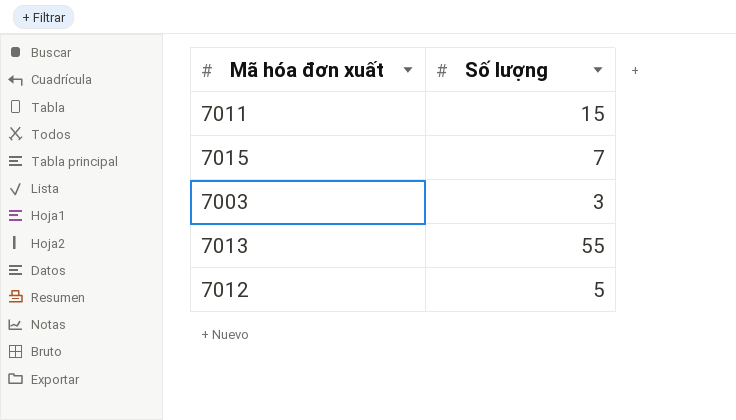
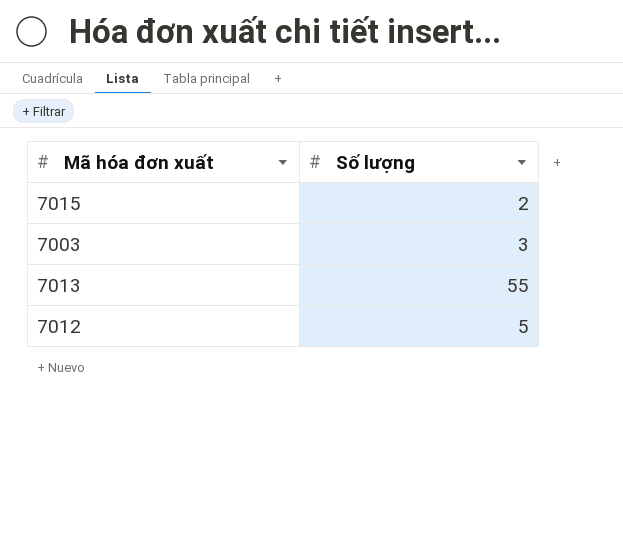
row 7011: 15 -> none
7015 | Số lượng: 7 -> 2

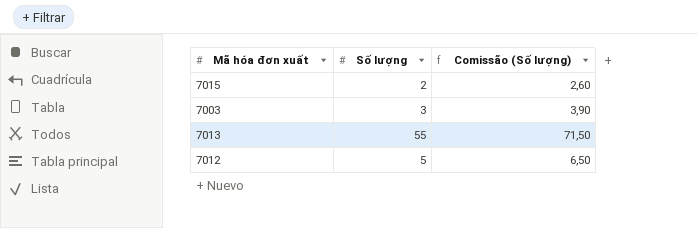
column Comissão (Số lượng) | formula: none -> [Số lượng] * 1,3

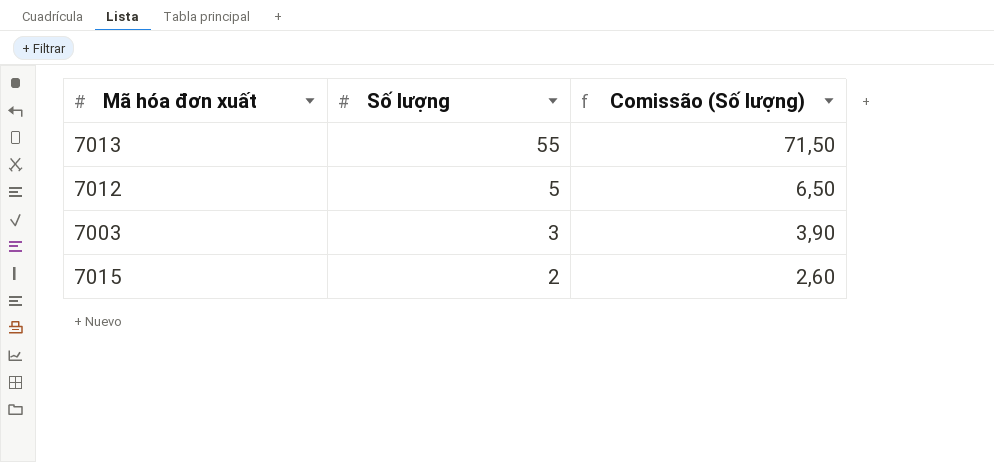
row order: none -> Số lượng descending

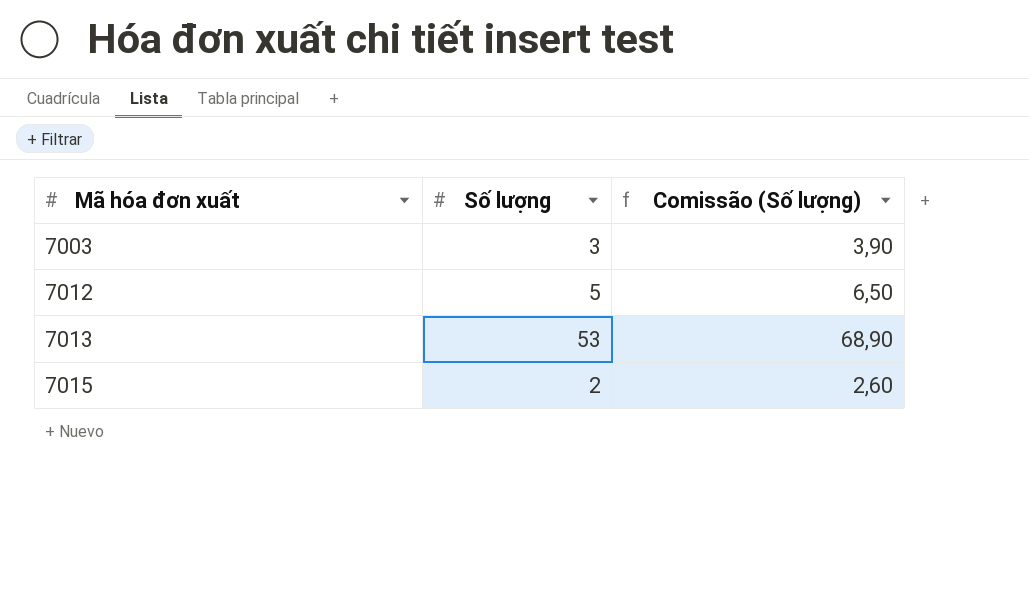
row order: Số lượng descending -> Mã hóa đơn xuất ascending
7013 | Số lượng: 55 -> 53
7013 | Comissão (Số lượng): 71,50 -> 68,90

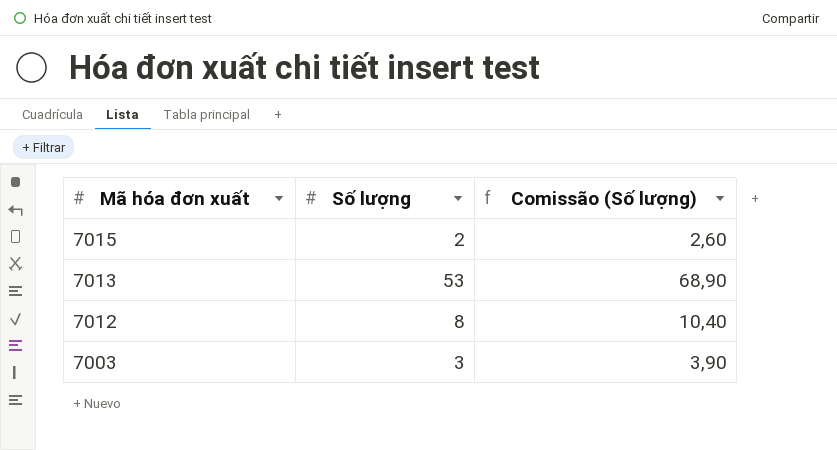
row order: Mã hóa đơn xuất ascending -> Mã hóa đơn xuất descending
7012 | Số lượng: 5 -> 8
7012 | Comissão (Số lượng): 6,50 -> 10,40

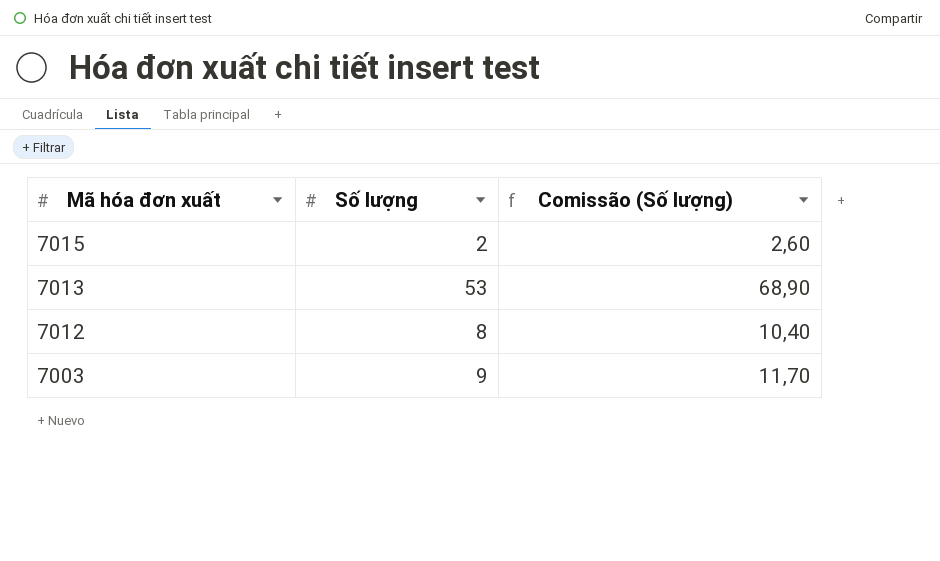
7003 | Số lượng: 3 -> 9
7003 | Comissão (Số lượng): 3,90 -> 11,70

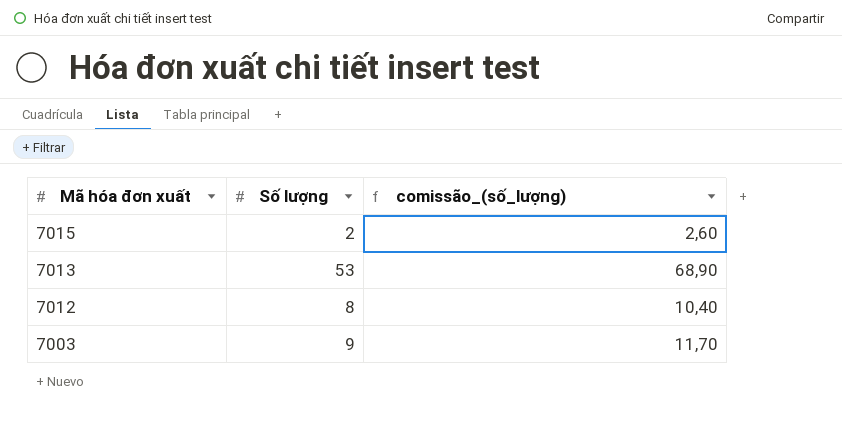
column name: Comissão (Số lượng) -> comissão_(số_lượng)

